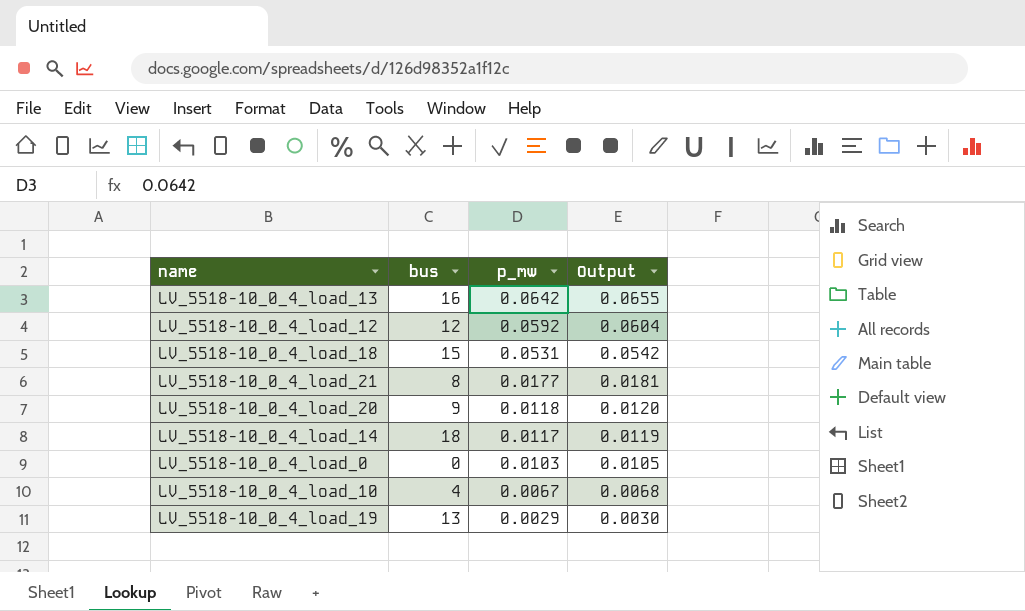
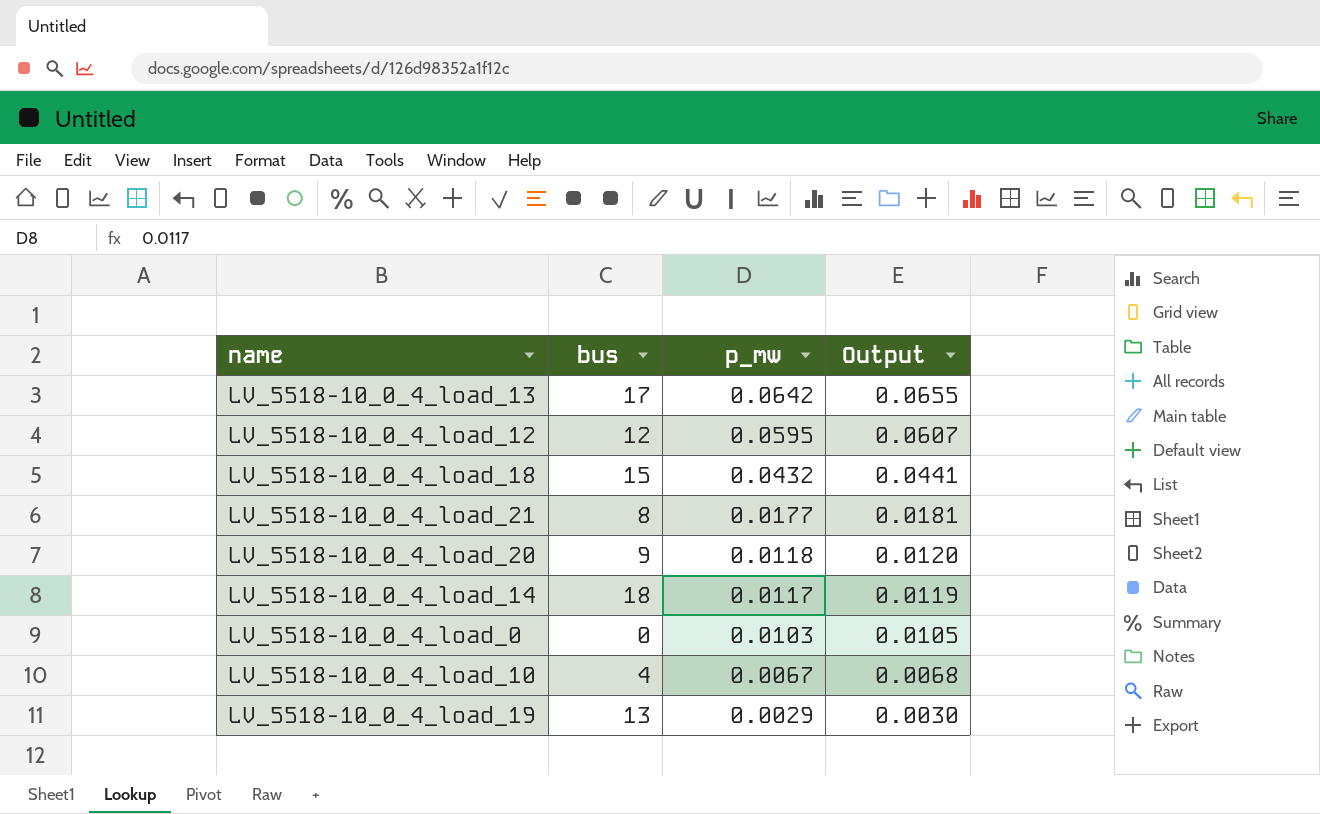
LV_5518-10_0_4_load_13 | bus: 16 -> 17
LV_5518-10_0_4_load_12 | p_mw: 0.0592 -> 0.0595
LV_5518-10_0_4_load_12 | Output: 0.0604 -> 0.0607
LV_5518-10_0_4_load_18 | p_mw: 0.0531 -> 0.0432
LV_5518-10_0_4_load_18 | Output: 0.0542 -> 0.0441

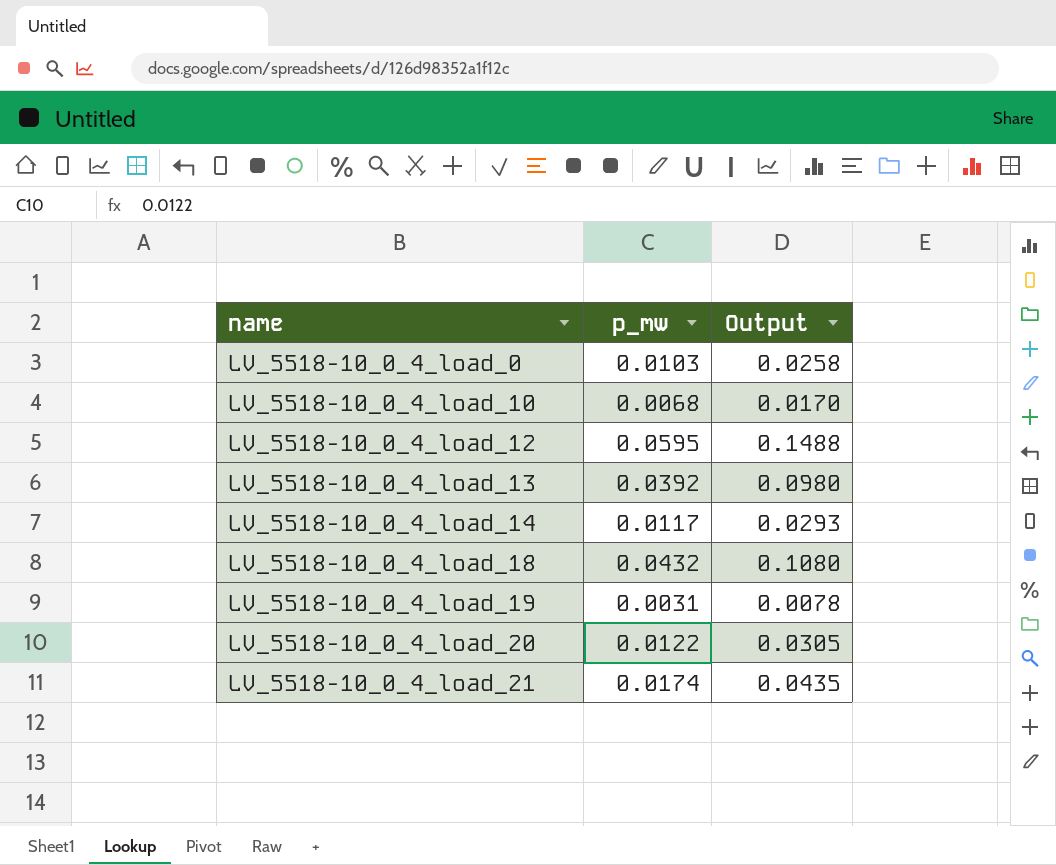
row order: p_mw descending -> name ascending
column bus | position: 2 -> none
column Output | formula: [p_mw] * 1.02 -> [p_mw] * 2.5
LV_5518-10_0_4_load_10 | p_mw: 0.0067 -> 0.0068
LV_5518-10_0_4_load_13 | p_mw: 0.0642 -> 0.0392
LV_5518-10_0_4_load_19 | p_mw: 0.0029 -> 0.0031
LV_5518-10_0_4_load_20 | p_mw: 0.0118 -> 0.0122
LV_5518-10_0_4_load_21 | p_mw: 0.0177 -> 0.0174

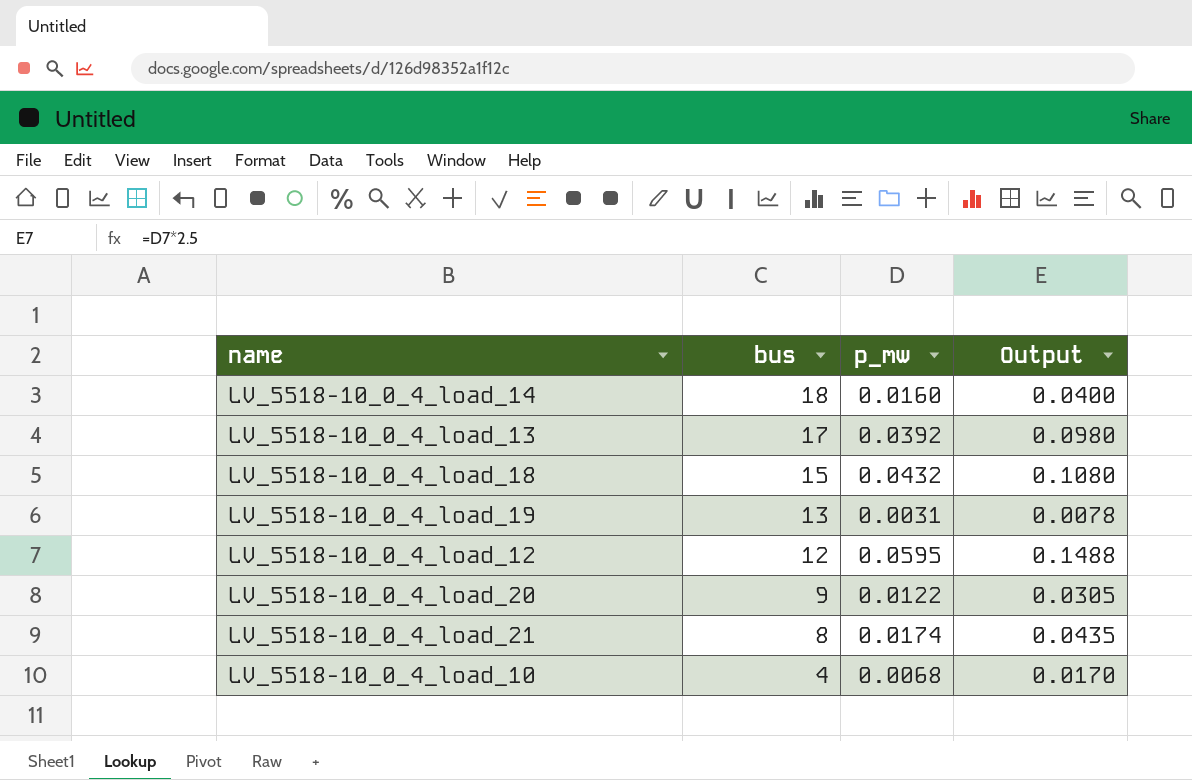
row order: name ascending -> bus descending
column bus | position: none -> 2
row LV_5518-10_0_4_load_0: 0.0103 | 0.0258 -> none
LV_5518-10_0_4_load_14 | p_mw: 0.0117 -> 0.0160
LV_5518-10_0_4_load_14 | Output: 0.0293 -> 0.0400

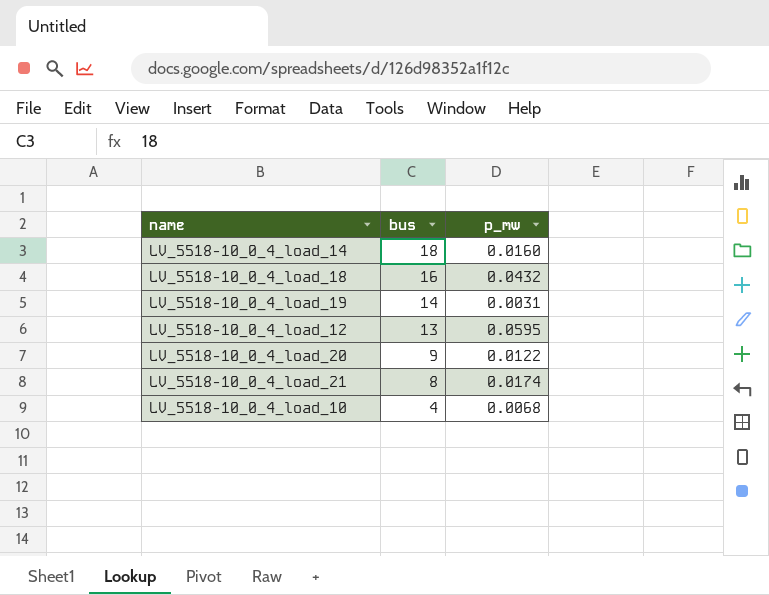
column Output | formula: [p_mw] * 2.5 -> none
row LV_5518-10_0_4_load_13: 17 | 0.0392 | 0.0980 -> none
LV_5518-10_0_4_load_18 | bus: 15 -> 16
LV_5518-10_0_4_load_19 | bus: 13 -> 14
LV_5518-10_0_4_load_12 | bus: 12 -> 13

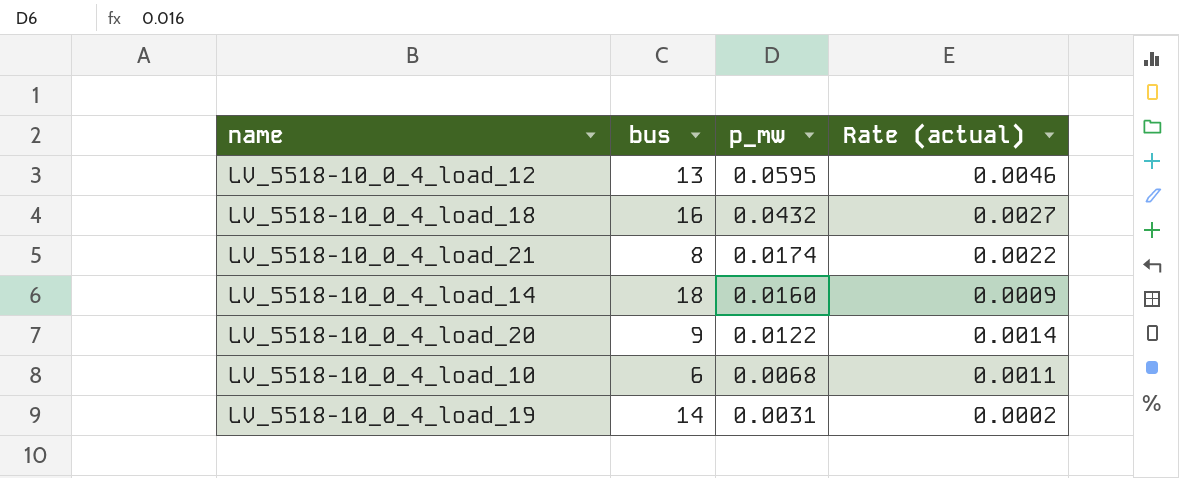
row order: bus descending -> p_mw descending
column Rate (actual) | formula: none -> [p_mw] / [bus]
LV_5518-10_0_4_load_10 | bus: 4 -> 6

